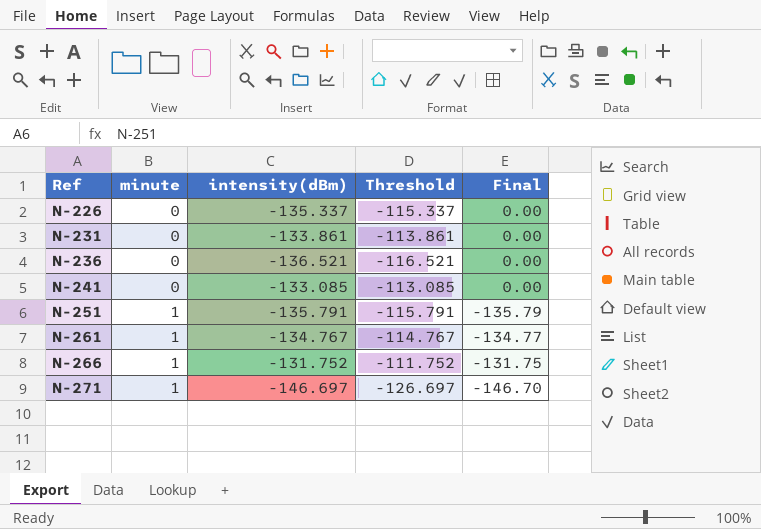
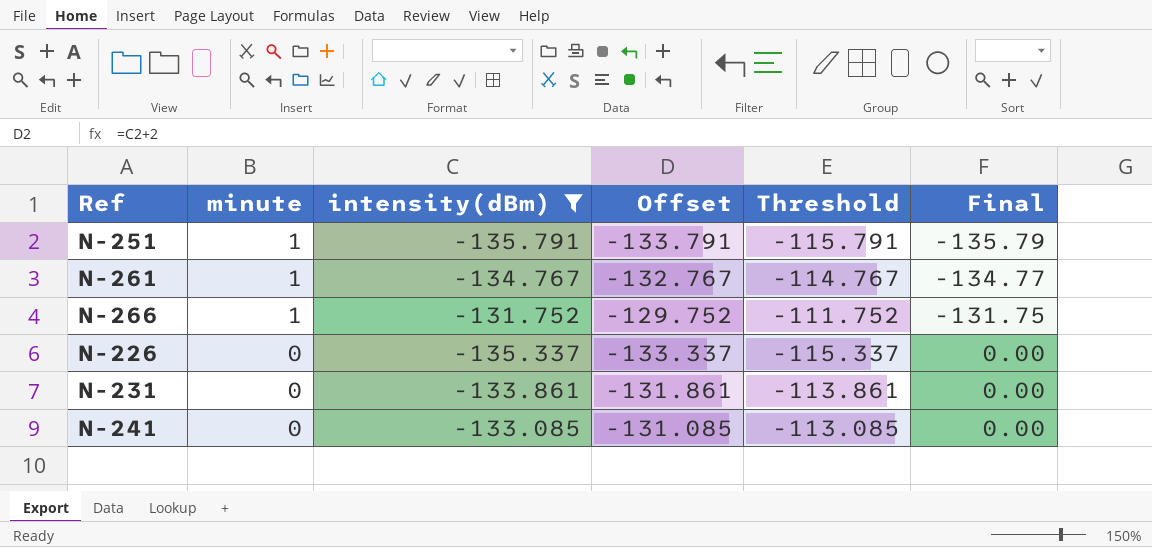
filter: none -> intensity(dBm) >= -135.791
row order: Ref ascending -> minute descending
column Offset | formula: none -> [intensity(dBm)] + 2

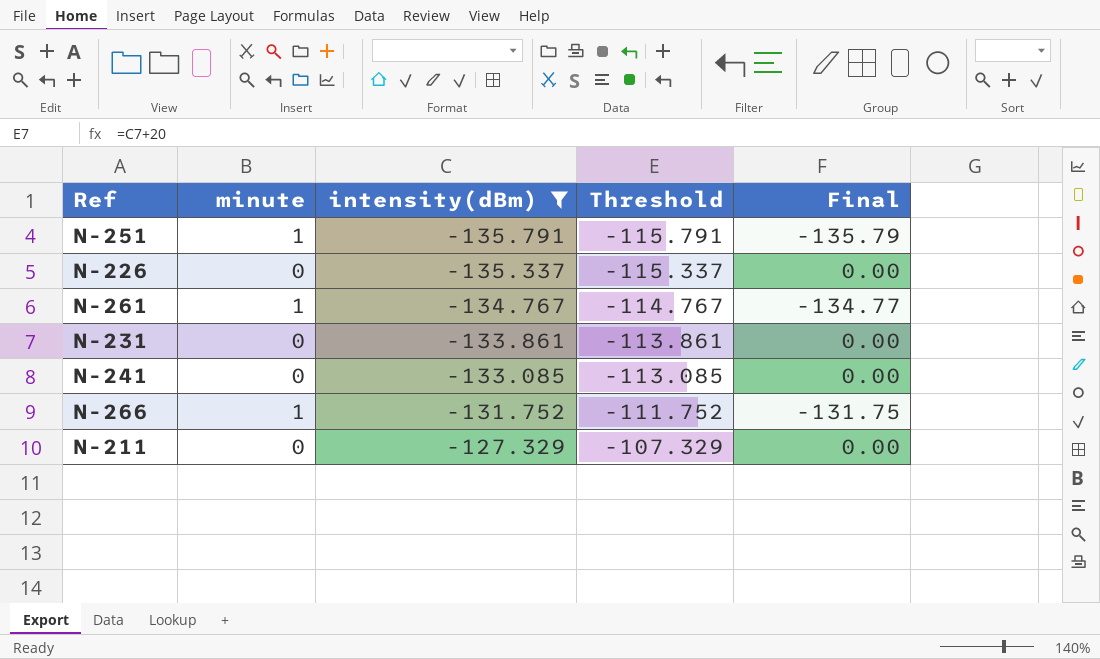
row order: minute descending -> intensity(dBm) ascending
column Offset | formula: [intensity(dBm)] + 2 -> none
row N-211: none -> 0 | -127.329 | -107.329 | 0.00

